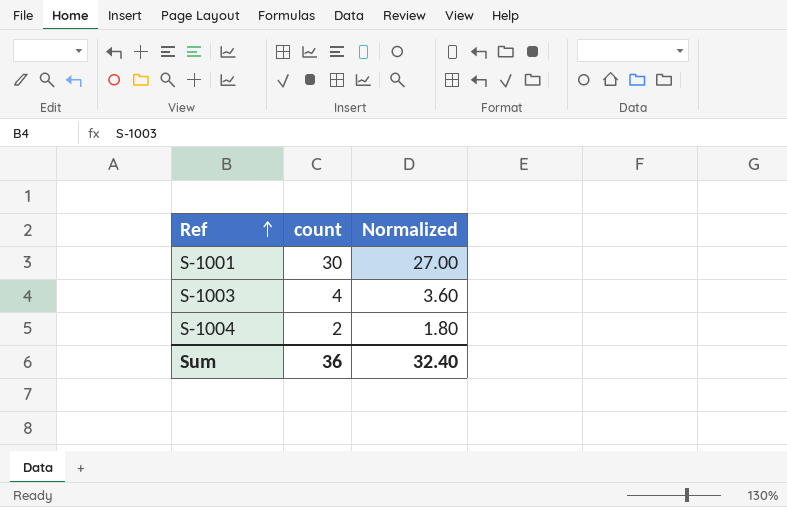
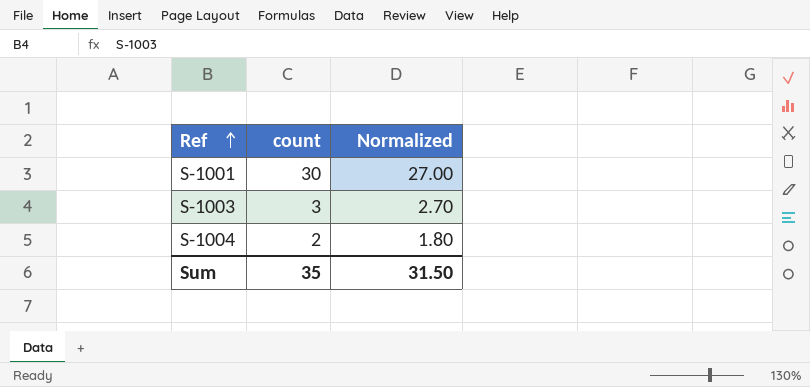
S-1003 | count: 4 -> 3
S-1003 | Normalized: 3.60 -> 2.70
Sum | count: 36 -> 35
Sum | Normalized: 32.40 -> 31.50

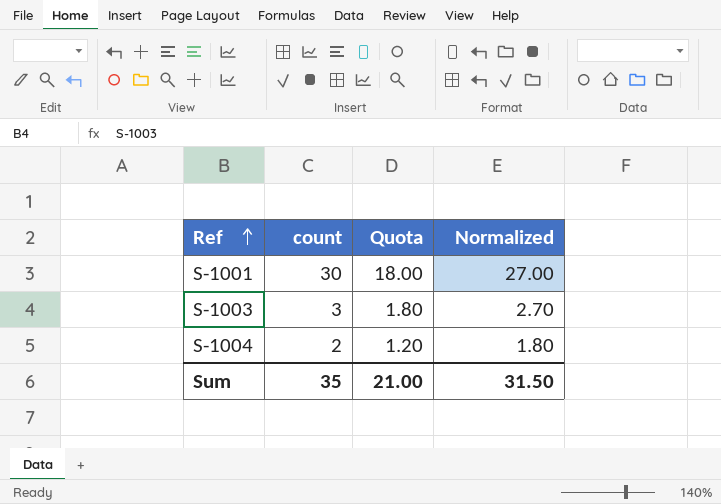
column Quota | formula: none -> [count] * 0.6

